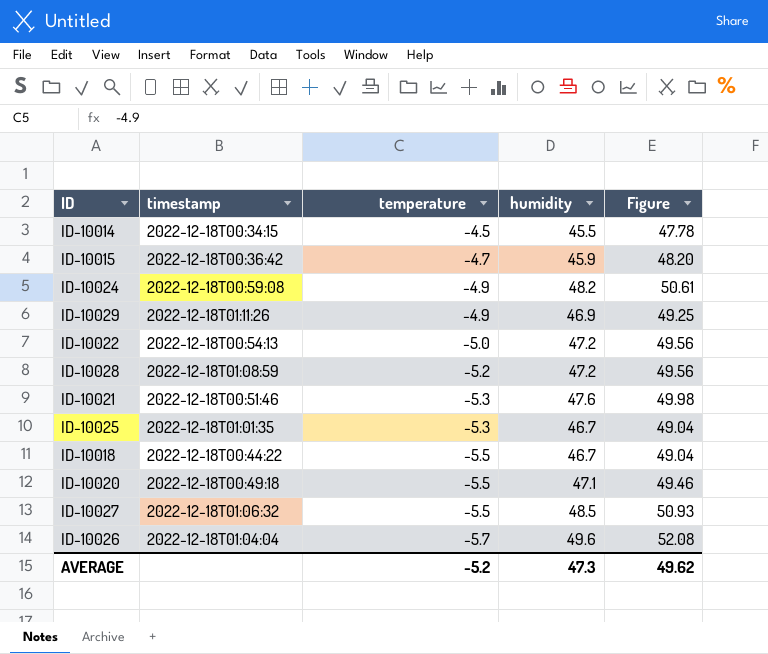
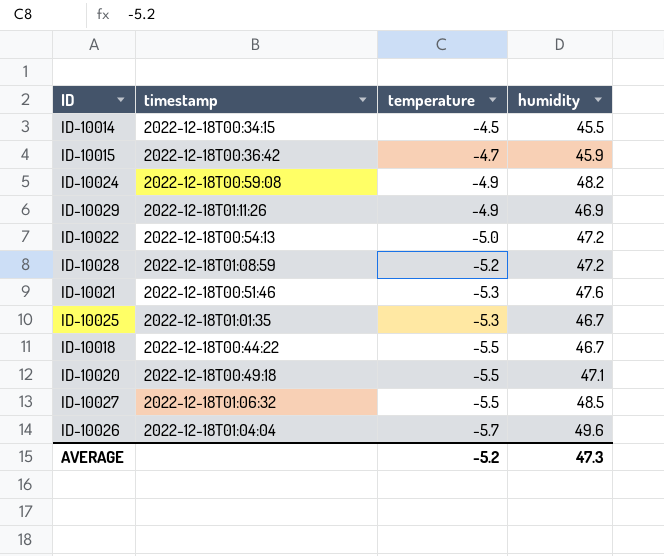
column Figure | formula: [humidity] * 1.05 -> none

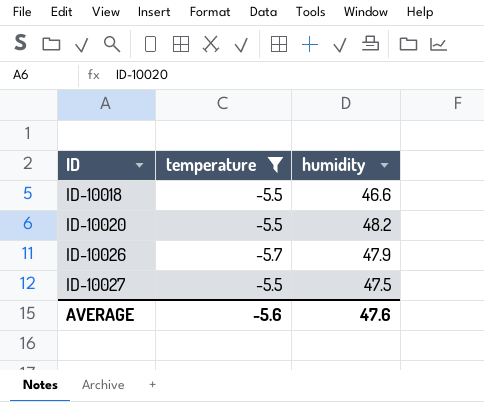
filter: none -> temperature <= -5.5
row order: temperature descending -> ID ascending
column timestamp | position: 2 -> none
ID-10018 | humidity: 46.7 -> 46.6
ID-10020 | humidity: 47.1 -> 48.2
ID-10026 | humidity: 49.6 -> 47.9
ID-10027 | humidity: 48.5 -> 47.5
AVERAGE | temperature: -5.2 -> -5.6
AVERAGE | humidity: 47.3 -> 47.6

